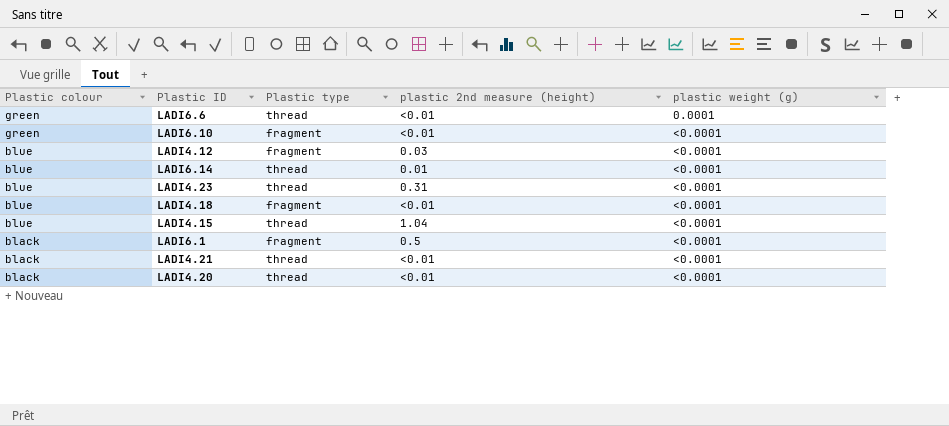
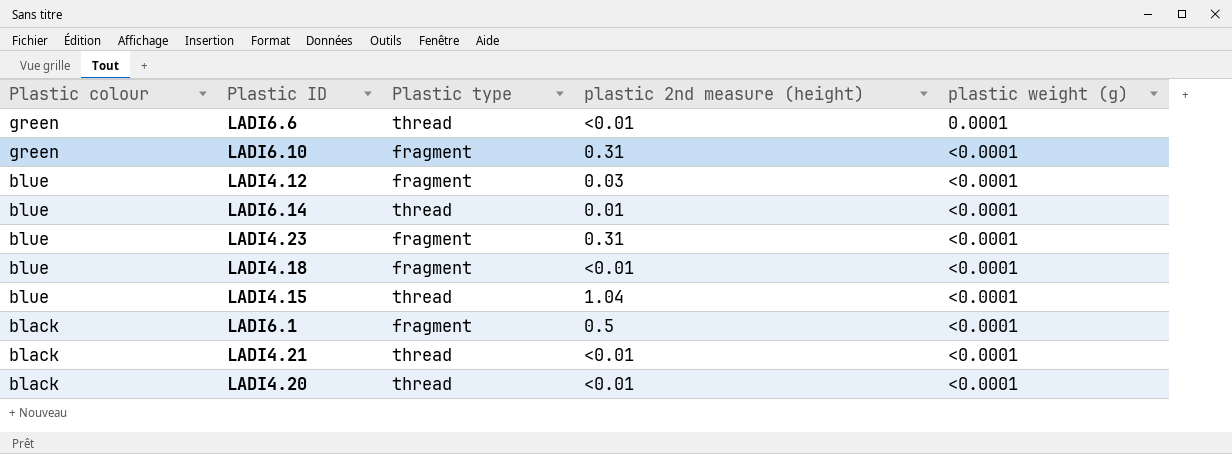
LADI6.10 | plastic 2nd measure (height): <0.01 -> 0.31
LADI4.23 | Plastic type: thread -> fragment

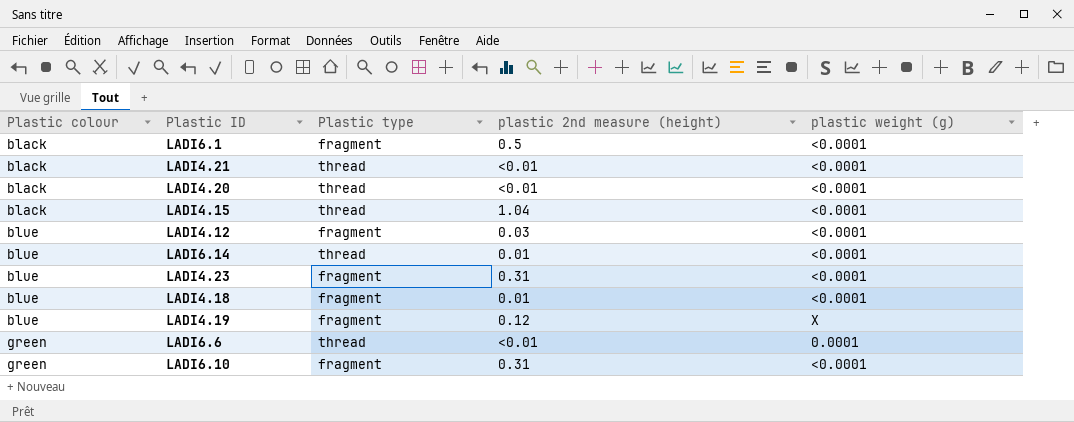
row order: Plastic colour descending -> Plastic colour ascending
LADI4.15 | Plastic colour: blue -> black
LADI4.18 | plastic 2nd measure (height): <0.01 -> 0.01
row LADI4.19: none -> blue | fragment | 0.12 | X

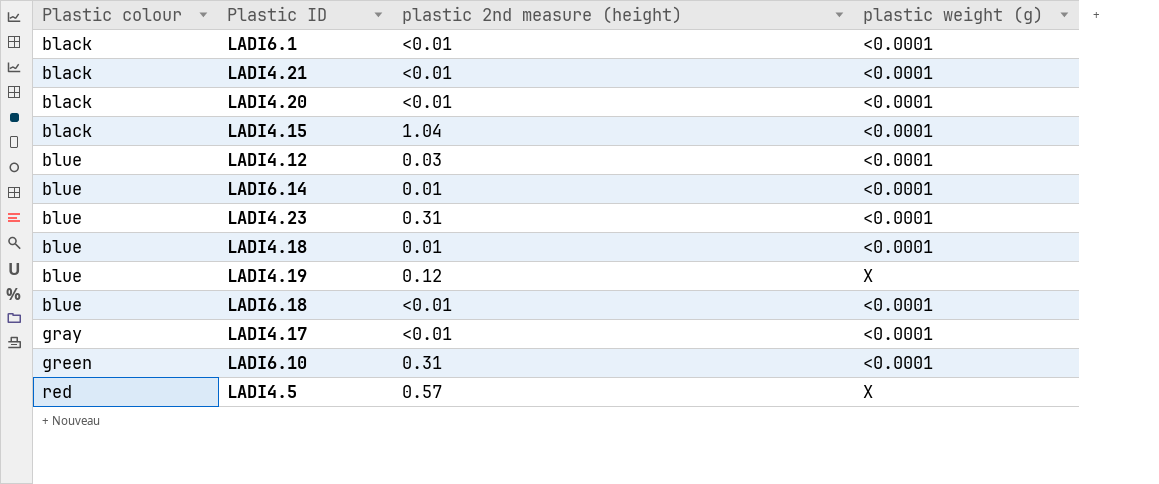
column Plastic type | position: 3 -> none
row LADI6.6: green | thread | <0.01 | 0.0001 -> none
LADI6.1 | plastic 2nd measure (height): 0.5 -> <0.01
row LADI6.18: none -> blue | <0.01 | <0.0001
row LADI4.17: none -> gray | <0.01 | <0.0001
row LADI4.5: none -> red | 0.57 | X

